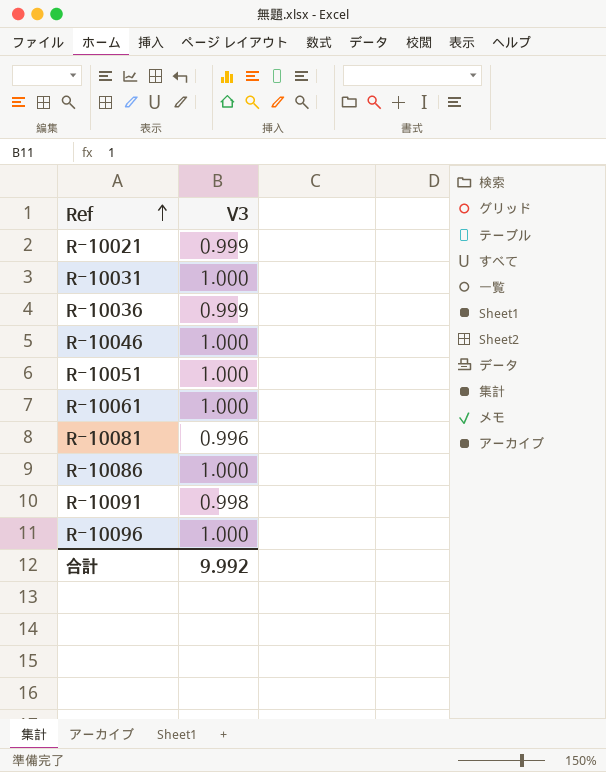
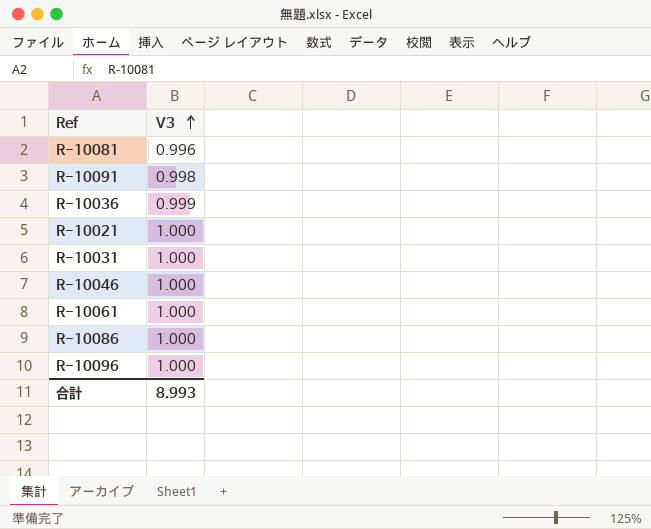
row order: Ref ascending -> V3 ascending
row R-10051: 1.000 -> none
R-10021 | V3: 0.999 -> 1.000
合計 | V3: 9.992 -> 8.993

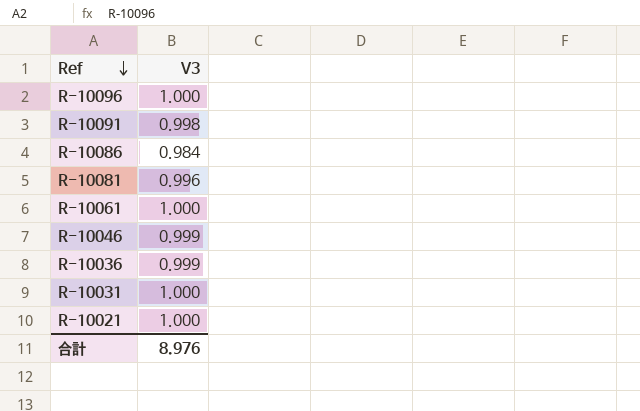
row order: V3 ascending -> Ref descending
R-10086 | V3: 1.000 -> 0.984
R-10046 | V3: 1.000 -> 0.999
合計 | V3: 8.993 -> 8.976

